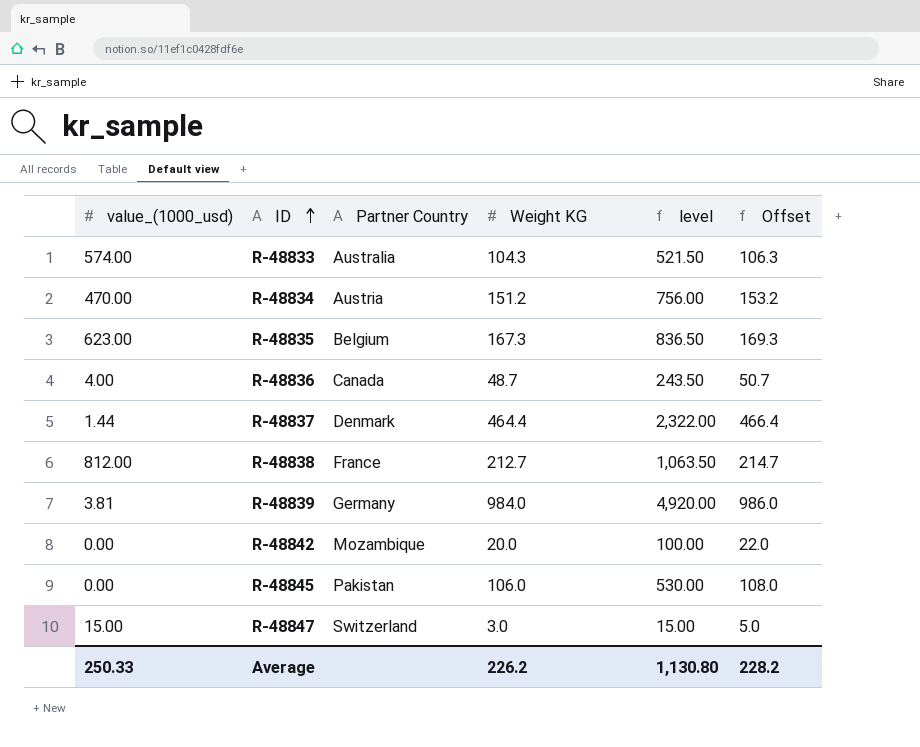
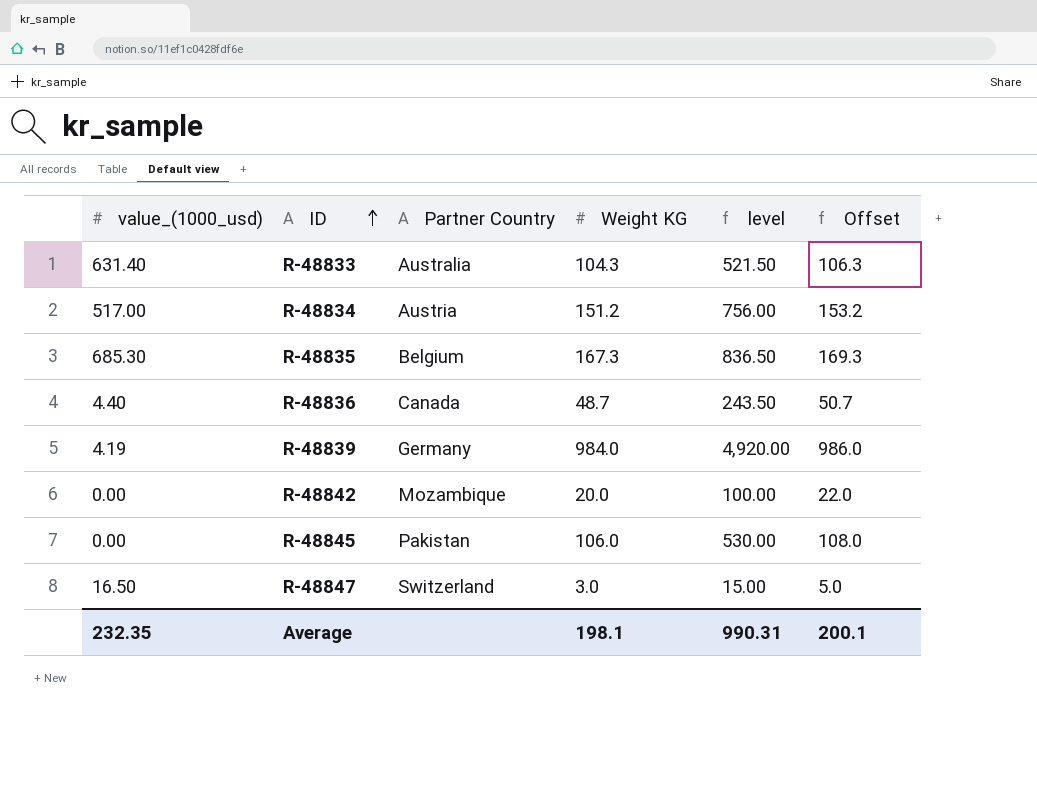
row R-48837: 1.44 | Denmark | 464.4 | 2,322.00 | 466.4 -> none
row R-48838: 812.00 | France | 212.7 | 1,063.50 | 214.7 -> none
R-48833 | value_(1000_usd): 574.00 -> 631.40
R-48834 | value_(1000_usd): 470.00 -> 517.00
R-48835 | value_(1000_usd): 623.00 -> 685.30
R-48836 | value_(1000_usd): 4.00 -> 4.40
R-48839 | value_(1000_usd): 3.81 -> 4.19
R-48847 | value_(1000_usd): 15.00 -> 16.50
Average | value_(1000_usd): 250.33 -> 232.35
Average | Weight KG: 226.2 -> 198.1
Average | level: 1,130.80 -> 990.31
Average | Offset: 228.2 -> 200.1

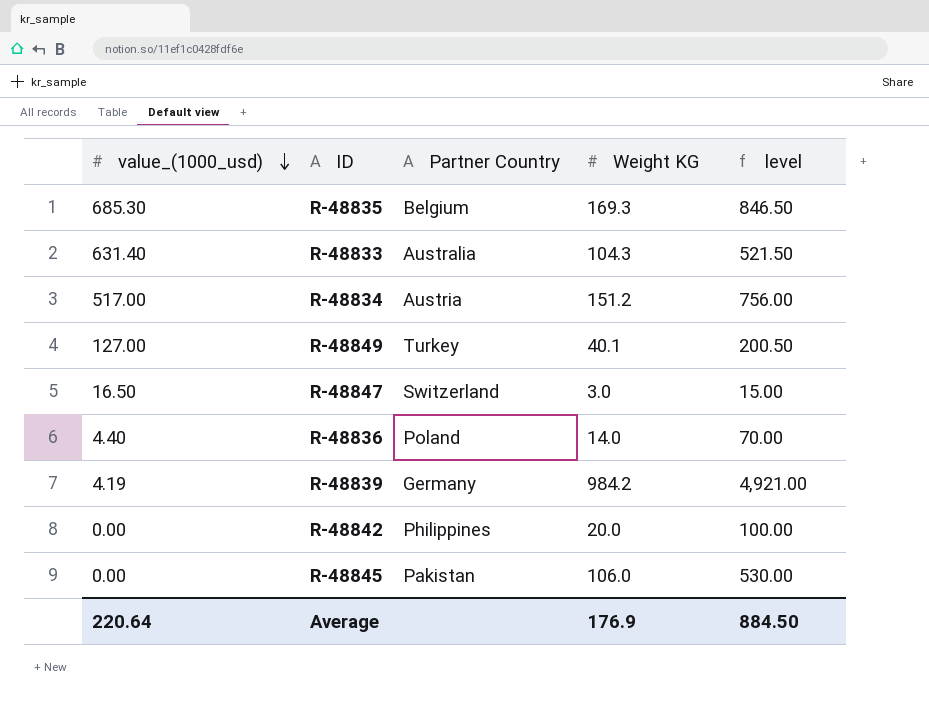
row order: ID ascending -> value_(1000_usd) descending
column Offset | formula: [Weight KG] + 2 -> none
R-48835 | Weight KG: 167.3 -> 169.3
R-48835 | level: 836.50 -> 846.50
row R-48849: none -> 127.00 | Turkey | 40.1 | 200.50
R-48836 | Partner Country: Canada -> Poland
R-48836 | Weight KG: 48.7 -> 14.0
R-48836 | level: 243.50 -> 70.00
R-48839 | Weight KG: 984.0 -> 984.2
R-48839 | level: 4,920.00 -> 4,921.00
R-48842 | Partner Country: Mozambique -> Philippines
Average | value_(1000_usd): 232.35 -> 220.64
Average | Weight KG: 198.1 -> 176.9
Average | level: 990.31 -> 884.50

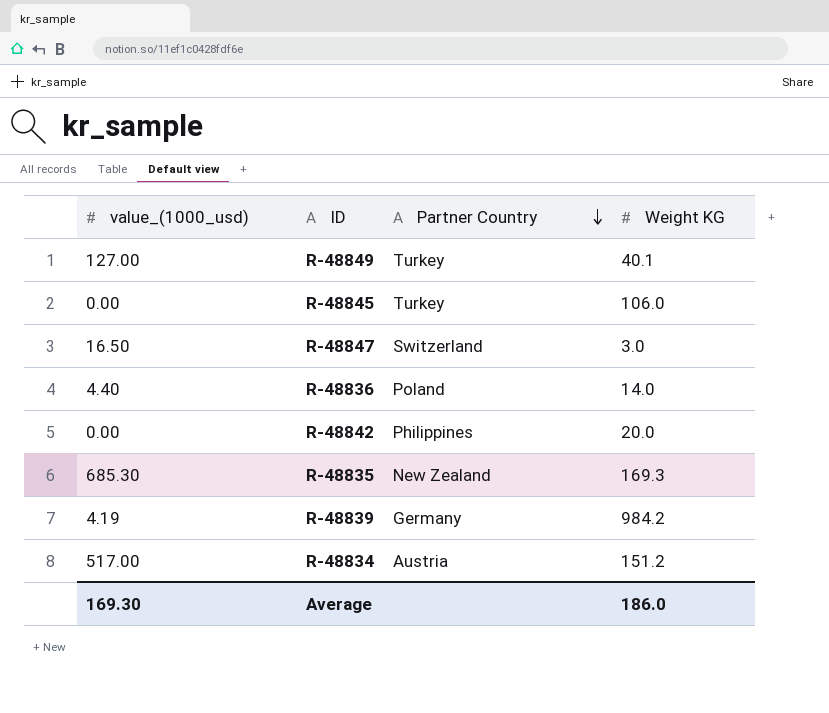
row order: value_(1000_usd) descending -> Partner Country descending
column level | formula: [Weight KG] * 5 -> none
row R-48833: 631.40 | Australia | 104.3 | 521.50 -> none
R-48845 | Partner Country: Pakistan -> Turkey
R-48835 | Partner Country: Belgium -> New Zealand
Average | value_(1000_usd): 220.64 -> 169.30
Average | Weight KG: 176.9 -> 186.0

